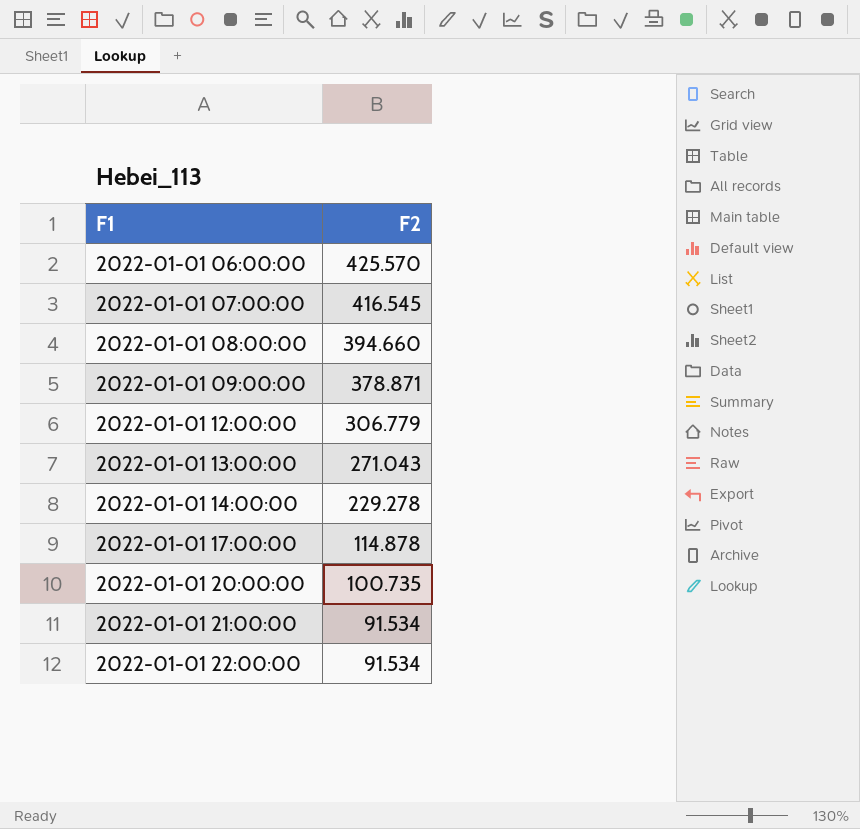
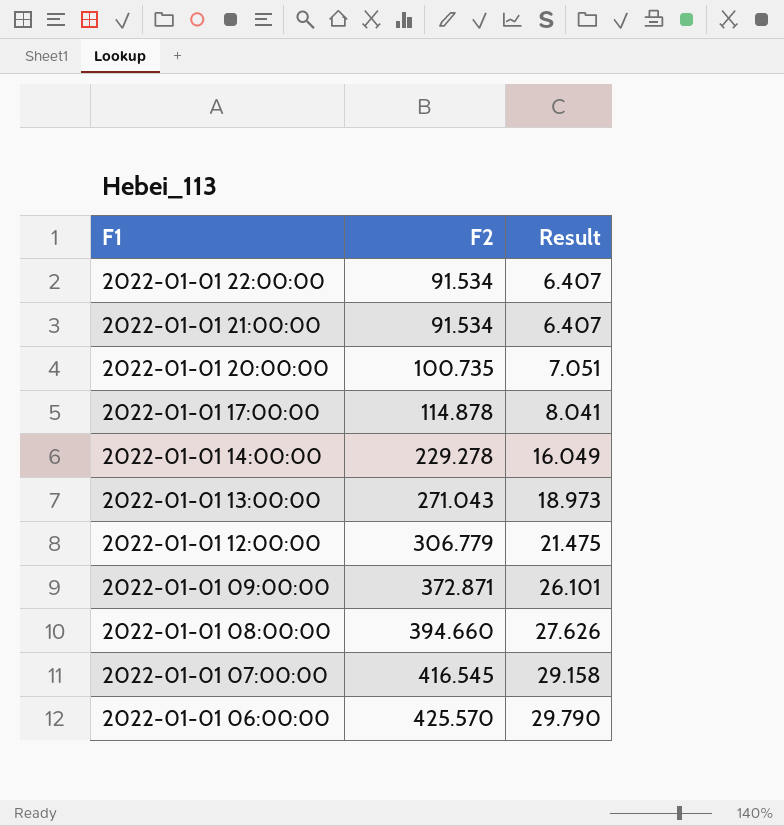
row order: F1 ascending -> F1 descending
column Result | formula: none -> [F2] * 0.07
2022-01-01 09:00:00 | F2: 378.871 -> 372.871

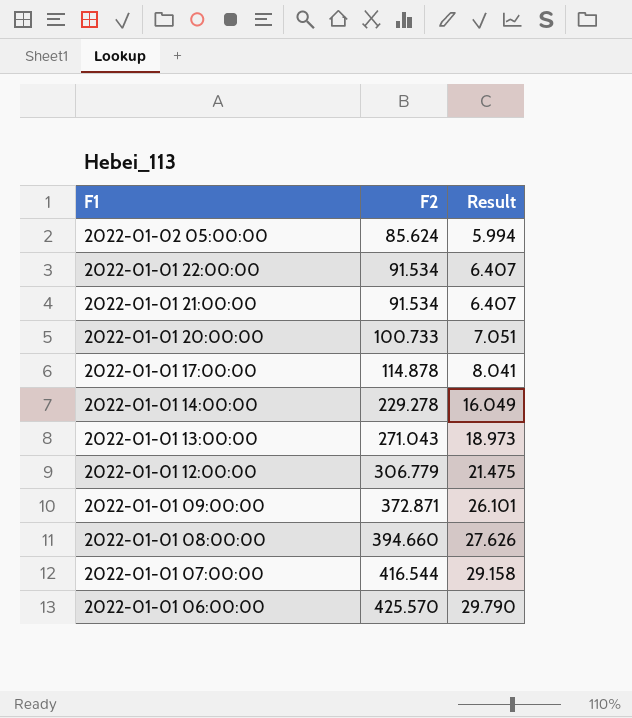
row 2022-01-02 05:00:00: none -> 85.624 | 5.994
2022-01-01 20:00:00 | F2: 100.735 -> 100.733
2022-01-01 07:00:00 | F2: 416.545 -> 416.544

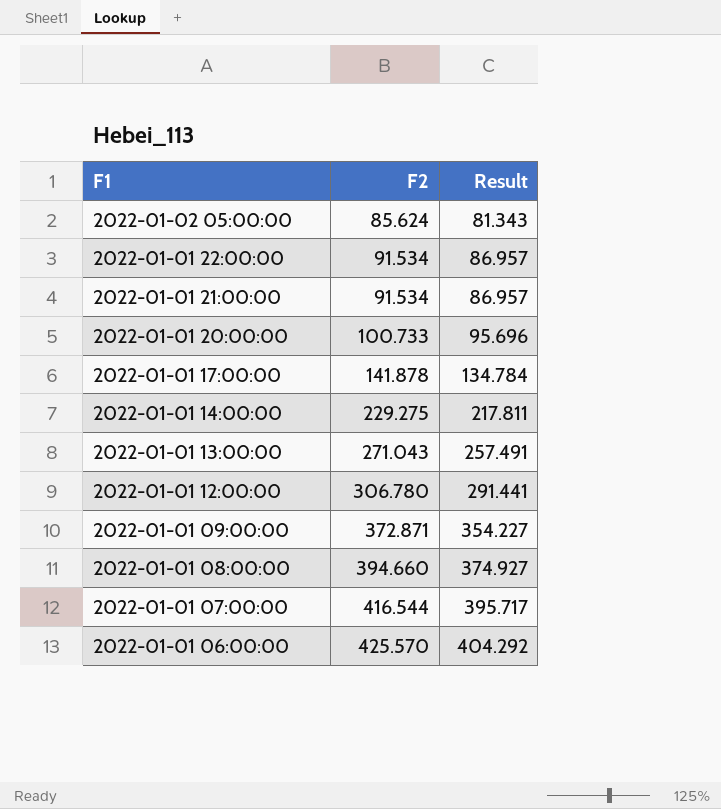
column Result | formula: [F2] * 0.07 -> [F2] * 0.95
2022-01-01 17:00:00 | F2: 114.878 -> 141.878
2022-01-01 14:00:00 | F2: 229.278 -> 229.275
2022-01-01 12:00:00 | F2: 306.779 -> 306.780

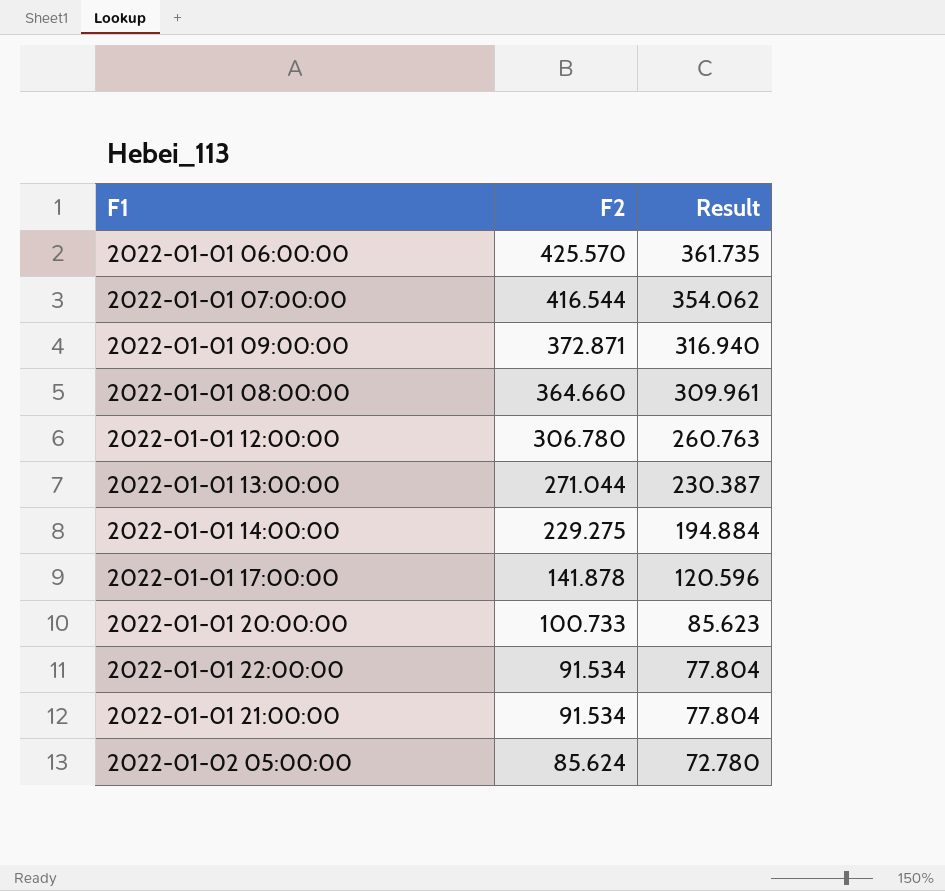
row order: F1 descending -> F2 descending
column Result | formula: [F2] * 0.95 -> [F2] * 0.85
2022-01-01 08:00:00 | F2: 394.660 -> 364.660
2022-01-01 13:00:00 | F2: 271.043 -> 271.044

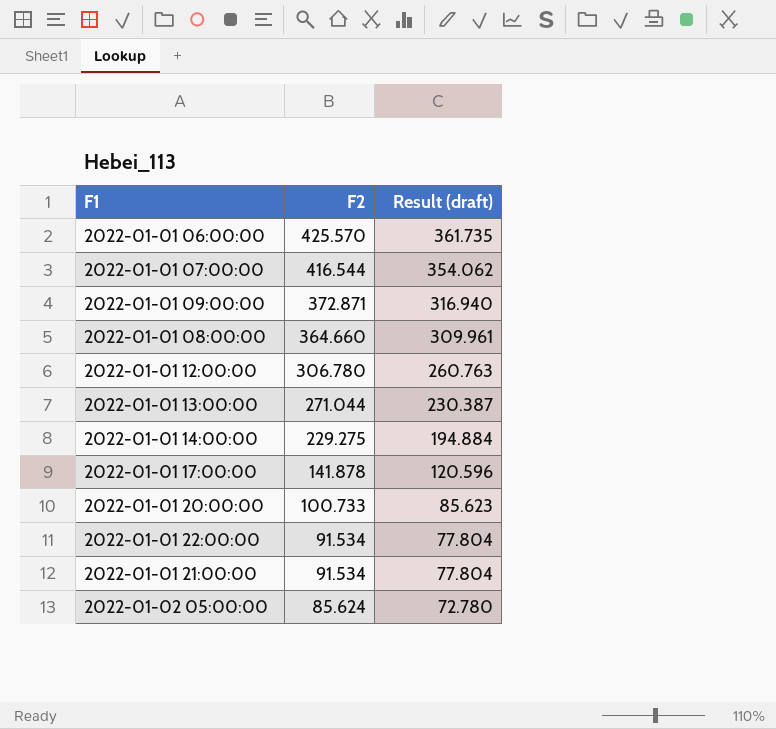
column name: Result -> Result (draft)

